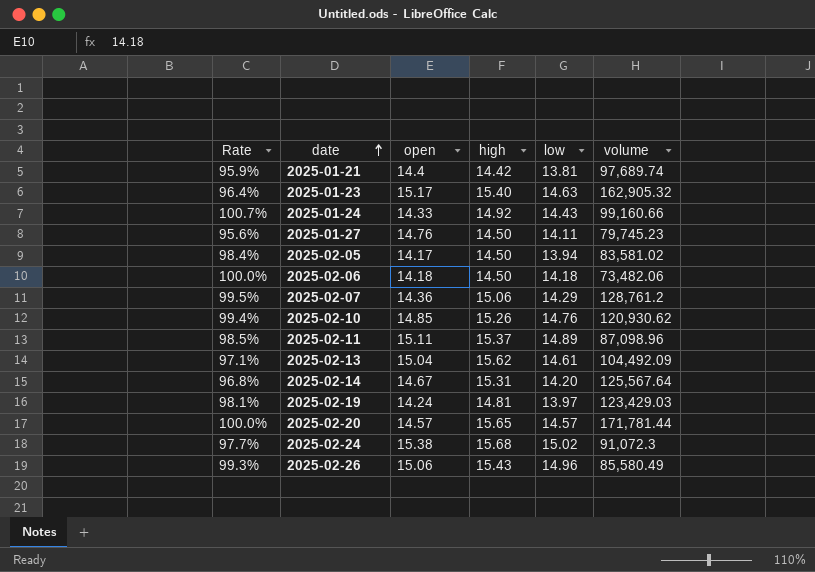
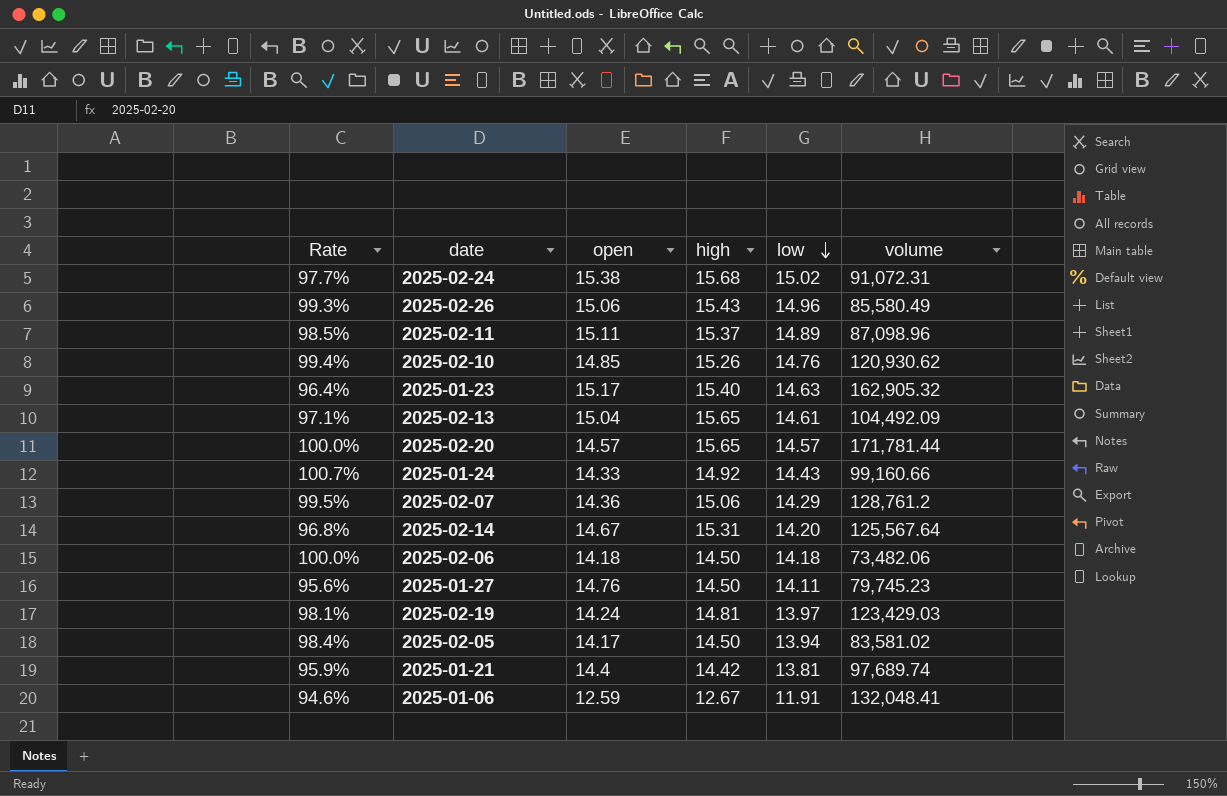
row order: date ascending -> low descending
2025-02-24 | volume: 91,072.3 -> 91,072.31
2025-02-13 | high: 15.62 -> 15.65
row 2025-01-06: none -> 94.6% | 12.59 | 12.67 | 11.91 | 132,048.41

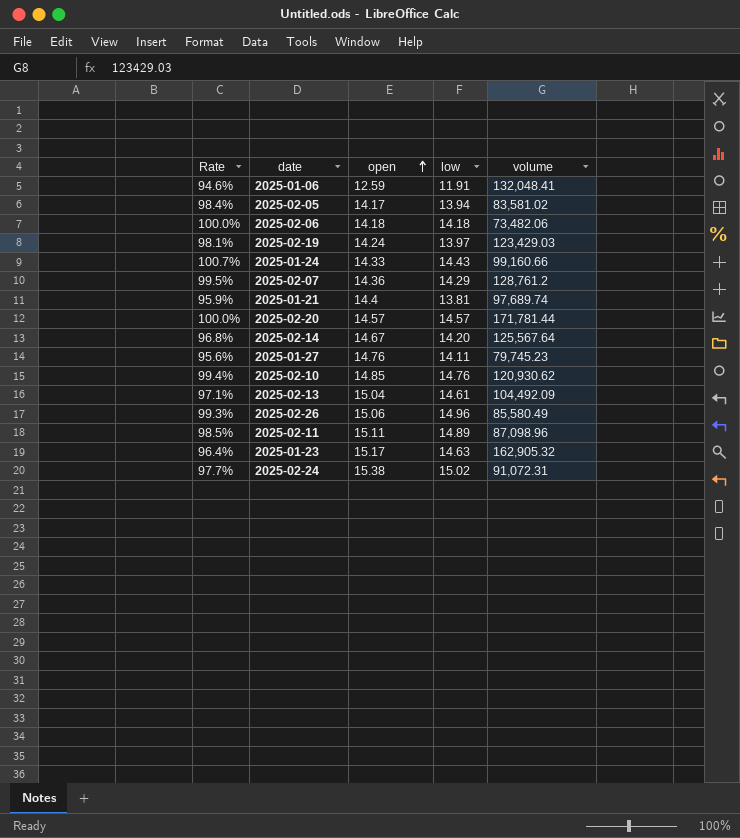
row order: low descending -> open ascending
column high | position: 4 -> none

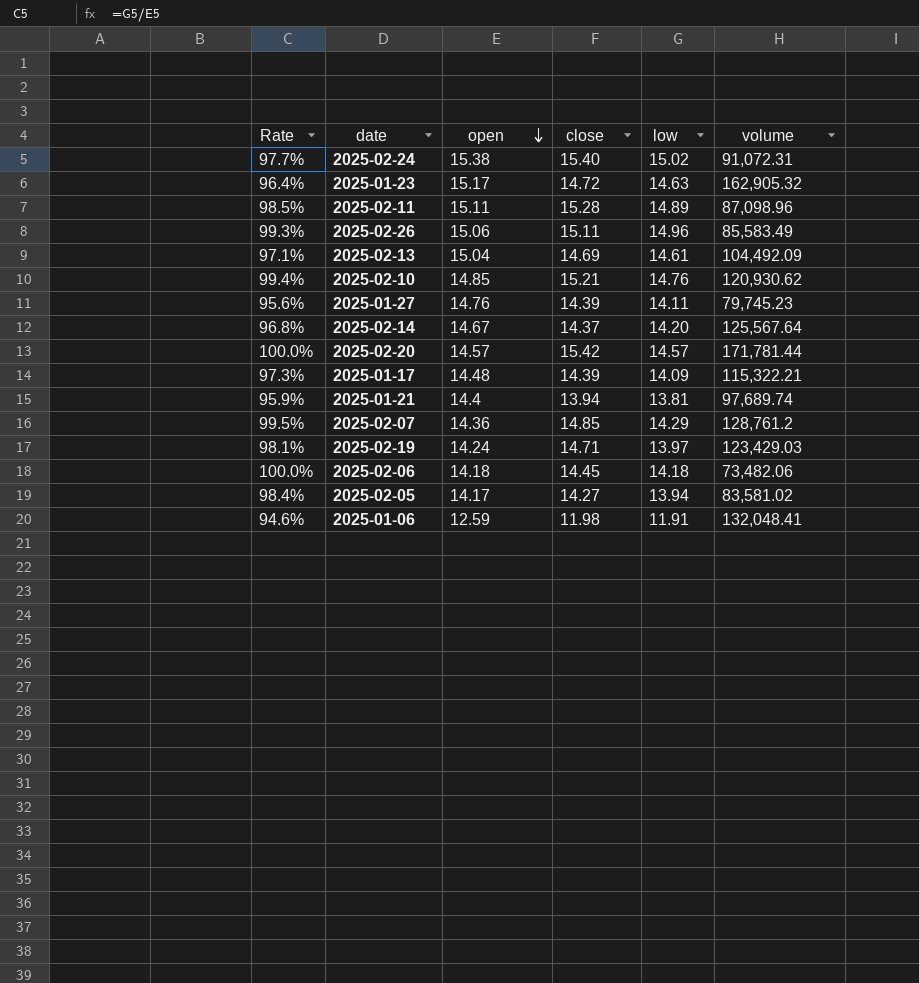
row order: open ascending -> open descending
column close | position: none -> 4
row 2025-01-24: 100.7% | 14.33 | 14.43 | 99,160.66 -> none
2025-02-26 | volume: 85,580.49 -> 85,583.49
row 2025-01-17: none -> 97.3% | 14.48 | 14.39 | 14.09 | 115,322.21

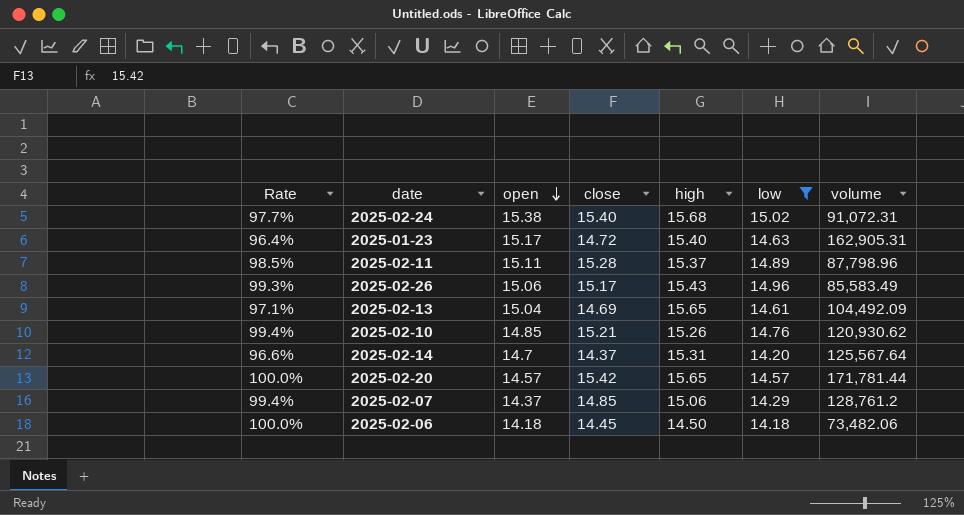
filter: none -> low >= 14.18
column high | position: none -> 5
2025-01-23 | volume: 162,905.32 -> 162,905.31
2025-02-11 | volume: 87,098.96 -> 87,798.96
2025-02-26 | close: 15.11 -> 15.17
2025-02-14 | Rate: 96.8% -> 96.6%
2025-02-14 | open: 14.67 -> 14.7
2025-02-07 | Rate: 99.5% -> 99.4%
2025-02-07 | open: 14.36 -> 14.37

